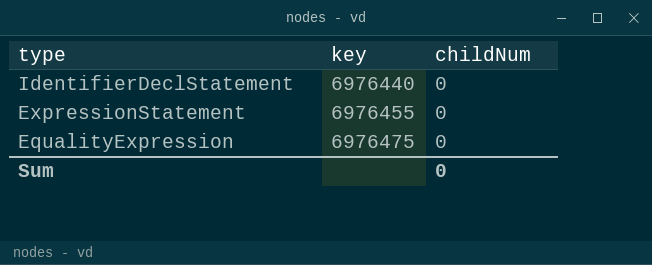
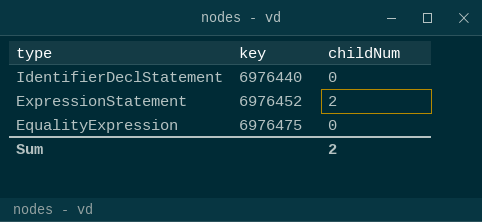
ExpressionStatement | key: 6976455 -> 6976452
ExpressionStatement | childNum: 0 -> 2
Sum | childNum: 0 -> 2

